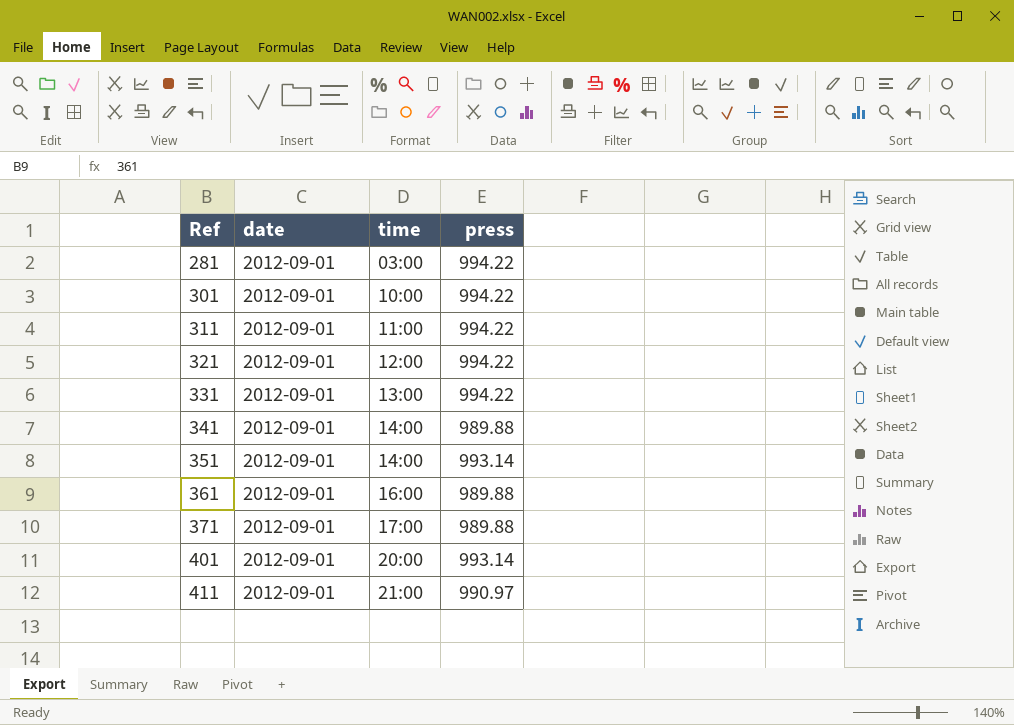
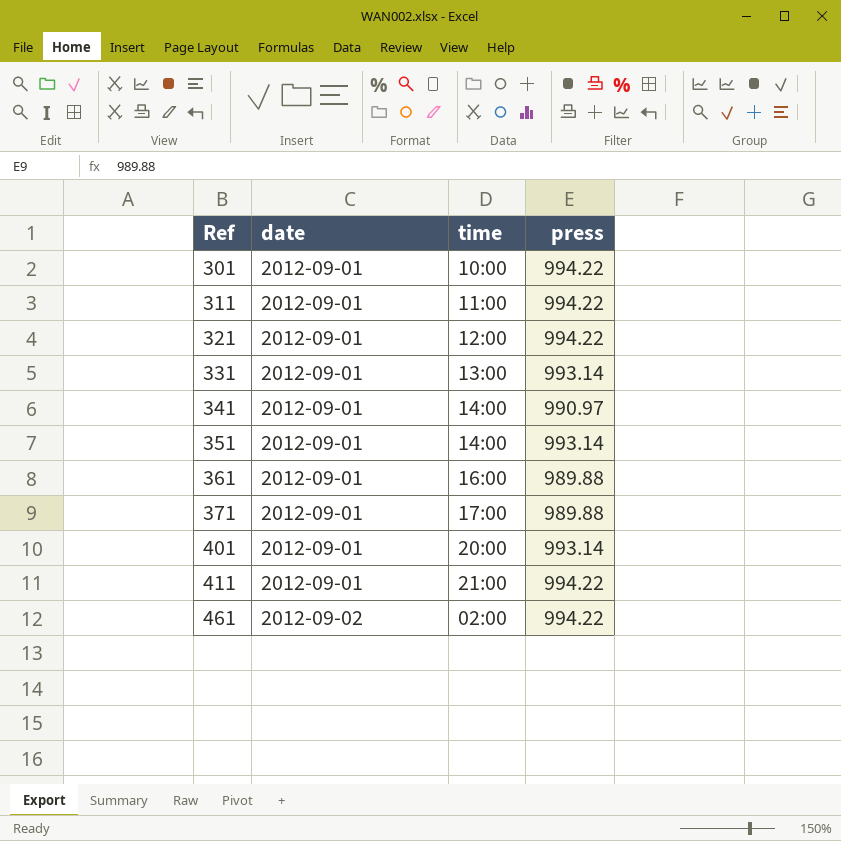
row 281: 2012-09-01 | 03:00 | 994.22 -> none
331 | press: 994.22 -> 993.14
341 | press: 989.88 -> 990.97
411 | press: 990.97 -> 994.22
row 461: none -> 2012-09-02 | 02:00 | 994.22

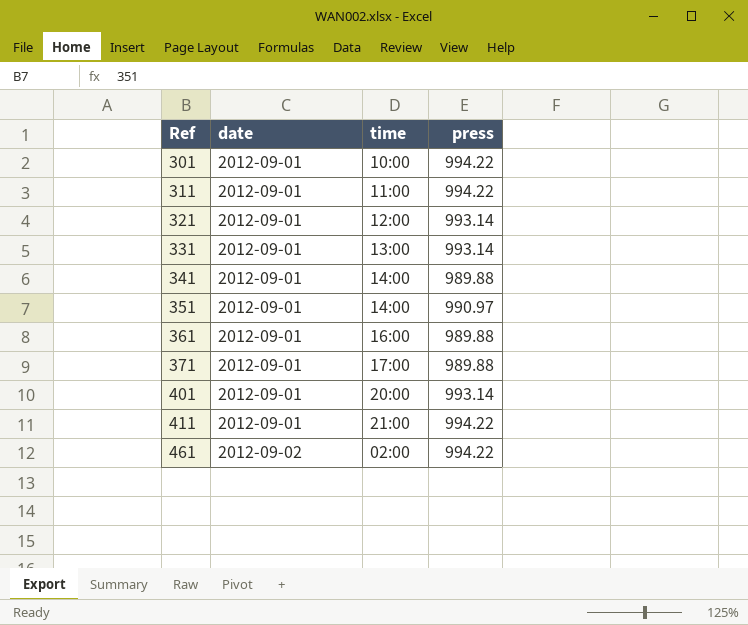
321 | press: 994.22 -> 993.14
341 | press: 990.97 -> 989.88
351 | press: 993.14 -> 990.97

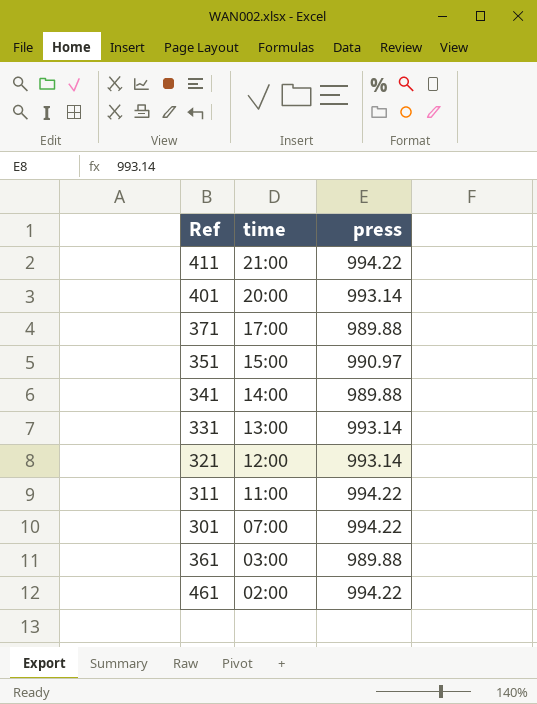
row order: Ref ascending -> time descending
column date | position: 2 -> none
351 | time: 14:00 -> 15:00
301 | time: 10:00 -> 07:00
361 | time: 16:00 -> 03:00

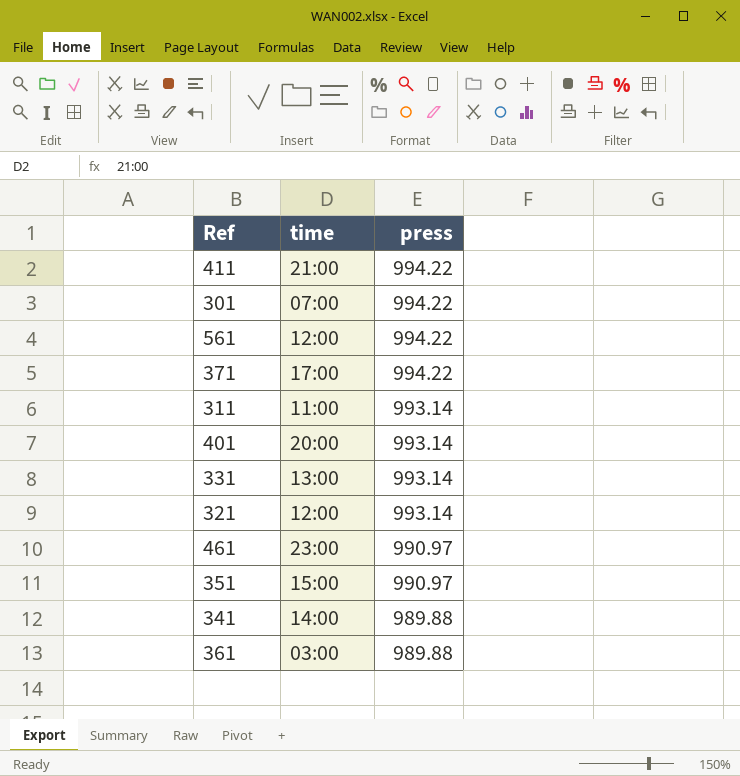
row order: time descending -> press descending
row 561: none -> 12:00 | 994.22
371 | press: 989.88 -> 994.22
311 | press: 994.22 -> 993.14
461 | time: 02:00 -> 23:00
461 | press: 994.22 -> 990.97

